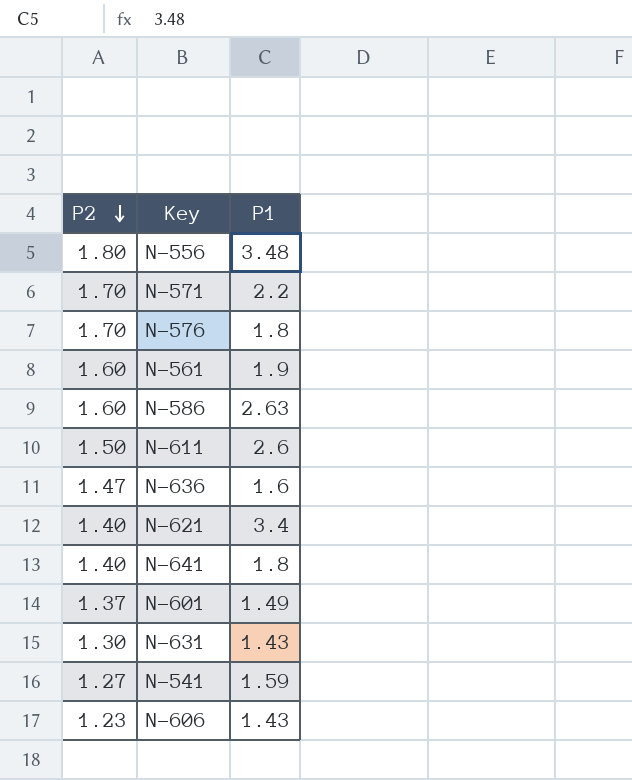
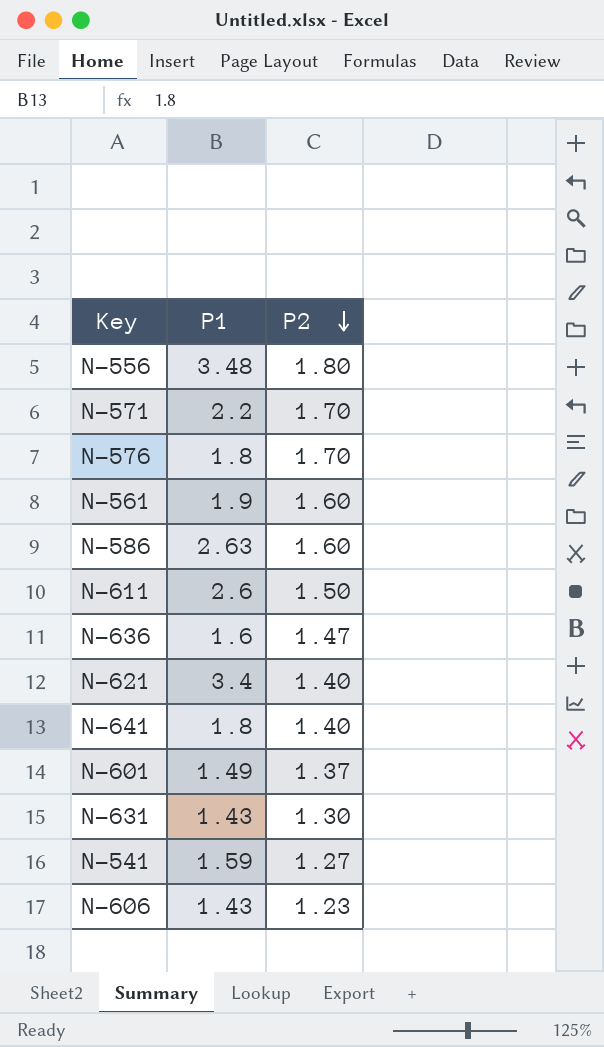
column P2 | position: 1 -> 3

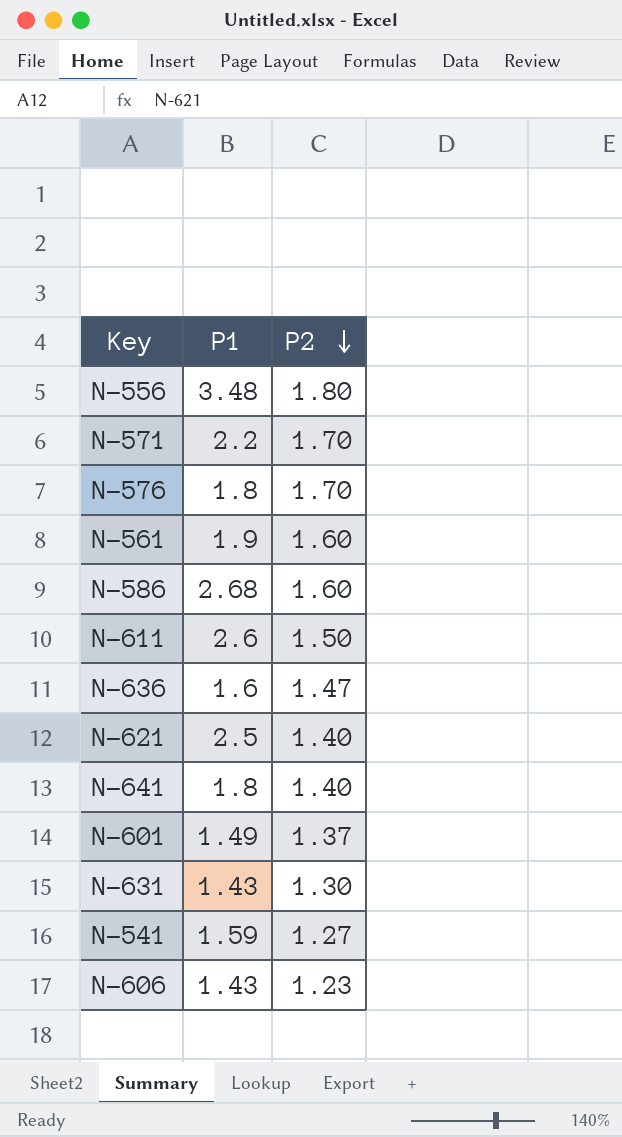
N-586 | P1: 2.63 -> 2.68
N-621 | P1: 3.4 -> 2.5

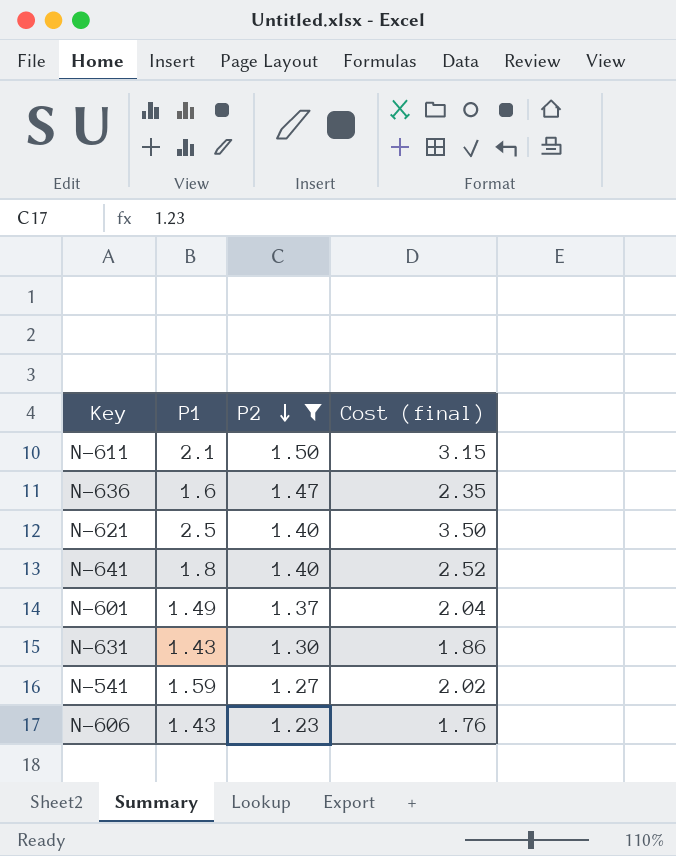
filter: none -> P2 <= 1.50
column Cost (final) | formula: none -> [P1] * [P2]
N-611 | P1: 2.6 -> 2.1

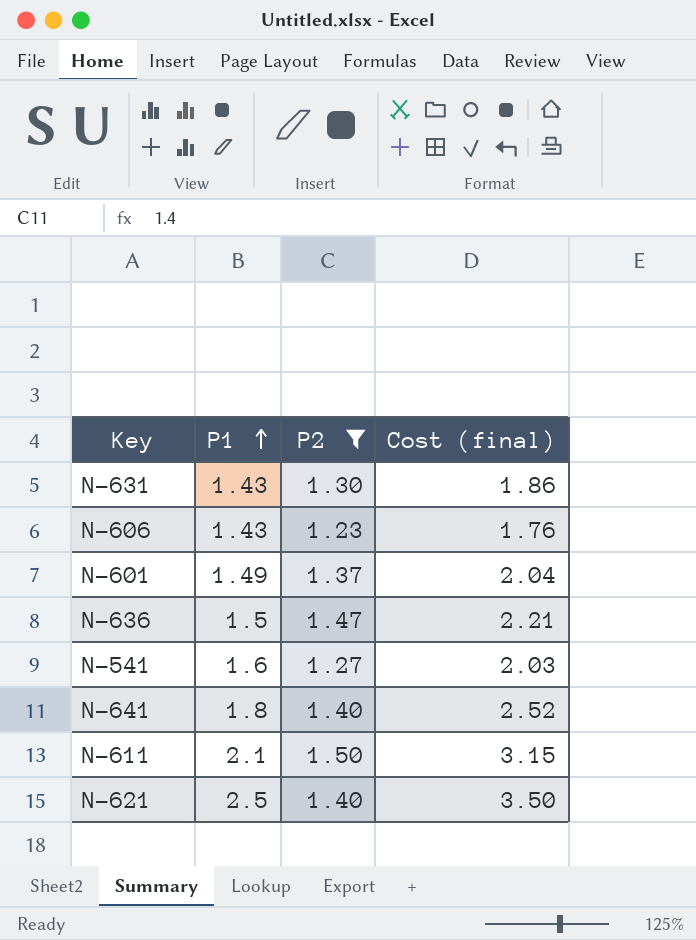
row order: P2 descending -> P1 ascending
N-636 | P1: 1.6 -> 1.5
N-636 | Cost (final): 2.35 -> 2.21
N-541 | P1: 1.59 -> 1.6
N-541 | Cost (final): 2.02 -> 2.03

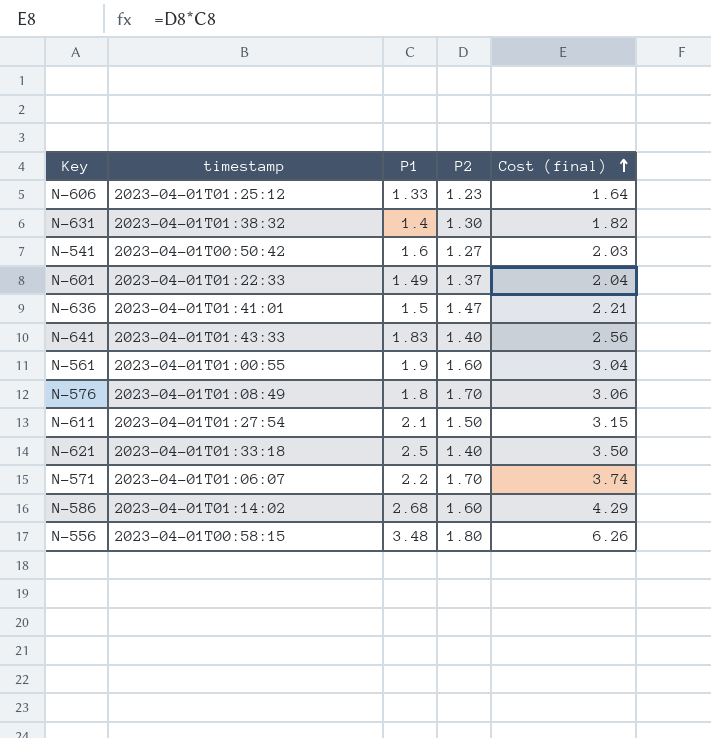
filter: P2 <= 1.50 -> none
row order: P1 ascending -> Cost (final) ascending
column timestamp | position: none -> 2
N-606 | P1: 1.43 -> 1.33
N-606 | Cost (final): 1.76 -> 1.64
N-631 | P1: 1.43 -> 1.4
N-631 | Cost (final): 1.86 -> 1.82
N-641 | P1: 1.8 -> 1.83
N-641 | Cost (final): 2.52 -> 2.56

